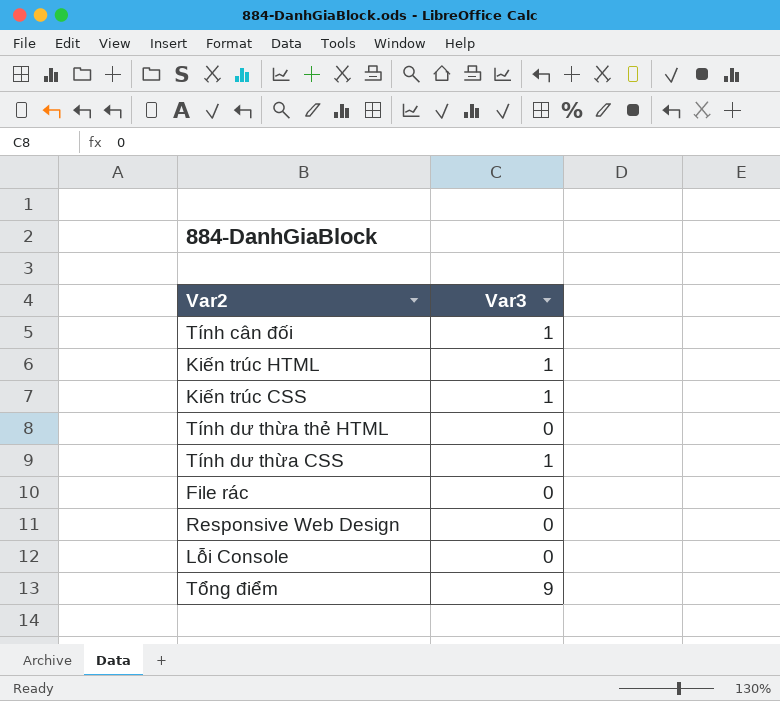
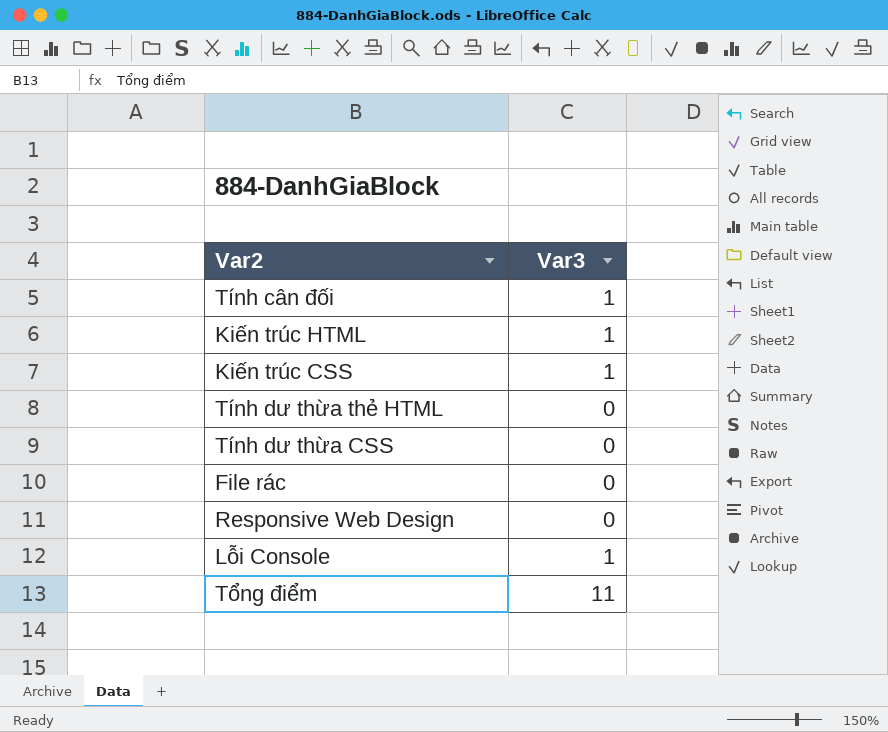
Tính dư thừa CSS | Var3: 1 -> 0
Lỗi Console | Var3: 0 -> 1
Tổng điểm | Var3: 9 -> 11

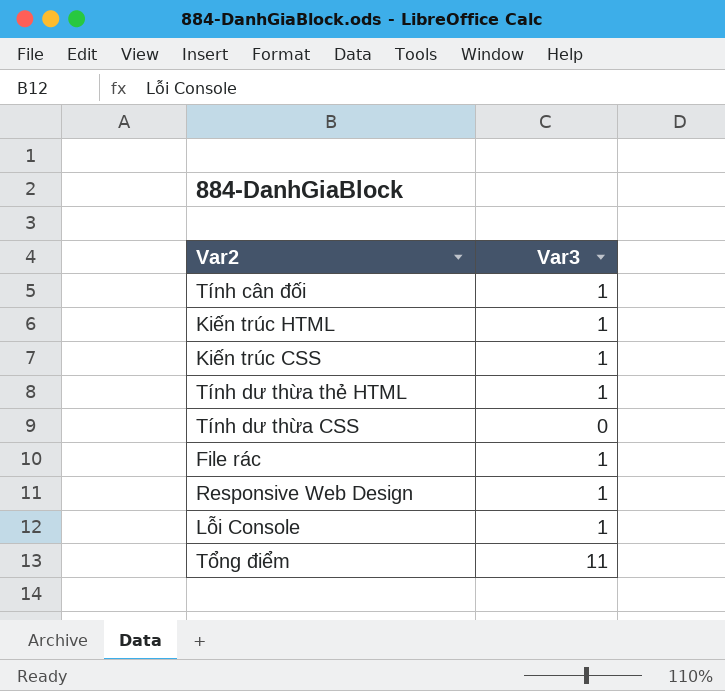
Tính dư thừa thẻ HTML | Var3: 0 -> 1
File rác | Var3: 0 -> 1
Responsive Web Design | Var3: 0 -> 1

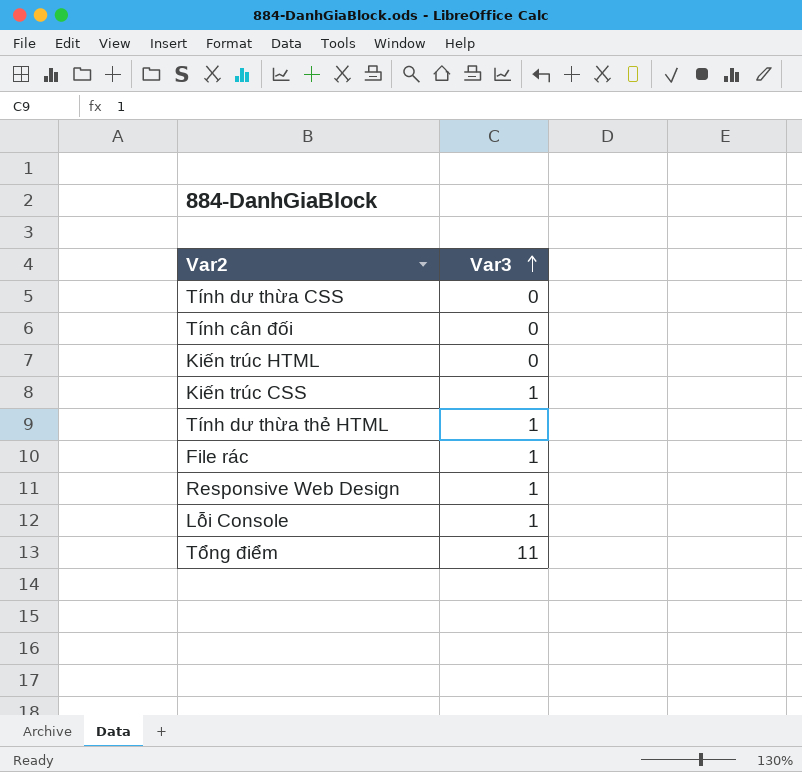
row order: none -> Var3 ascending
Tính cân đối | Var3: 1 -> 0
Kiến trúc HTML | Var3: 1 -> 0

